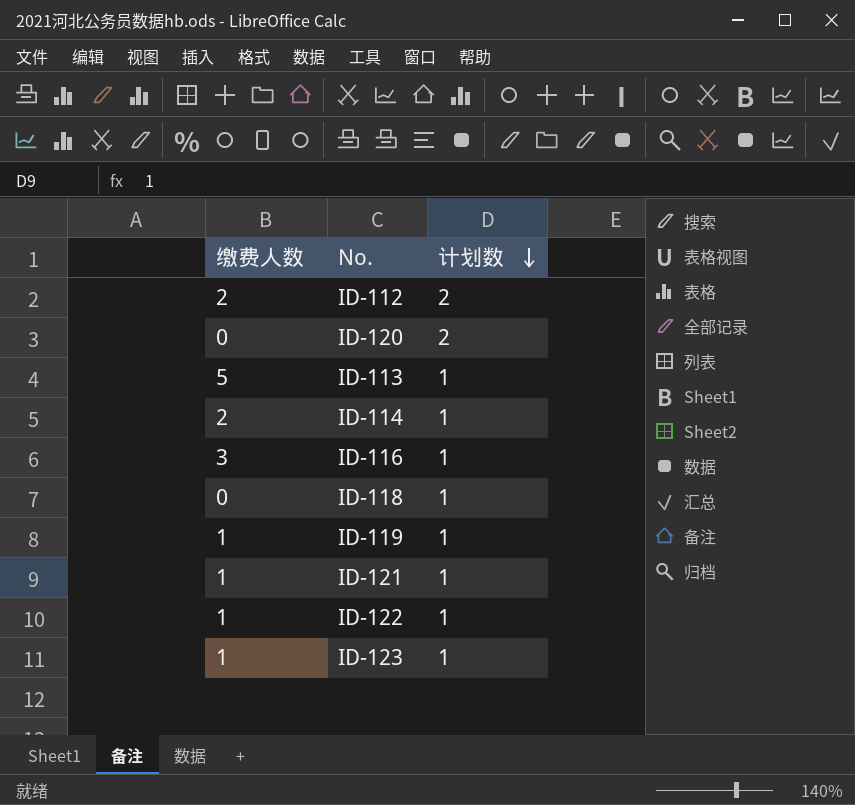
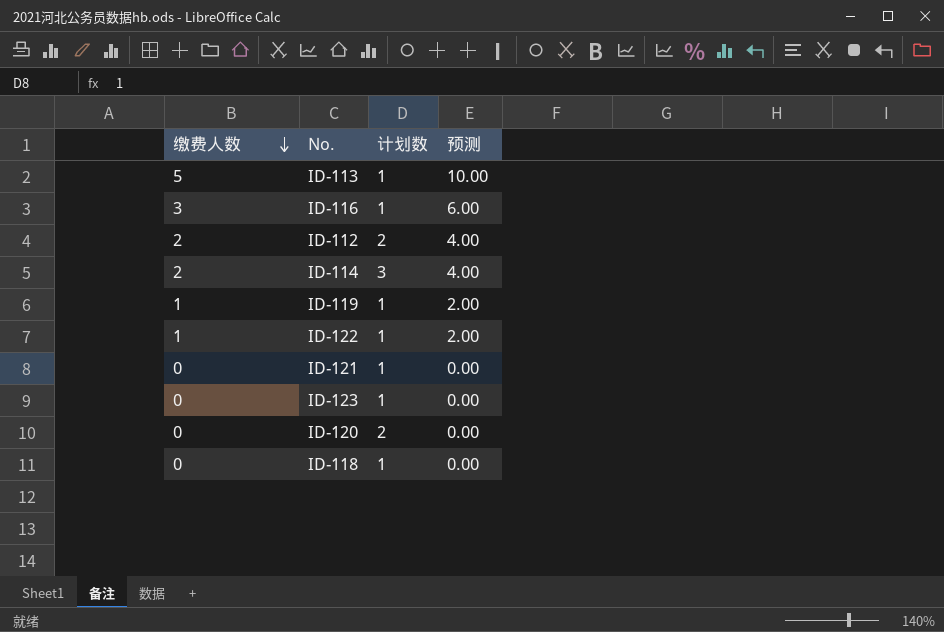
row order: 计划数 descending -> 缴费人数 descending
column 预测 | formula: none -> [缴费人数] * 2
ID-114 | 计划数: 1 -> 3
ID-121 | 缴费人数: 1 -> 0
ID-123 | 缴费人数: 1 -> 0

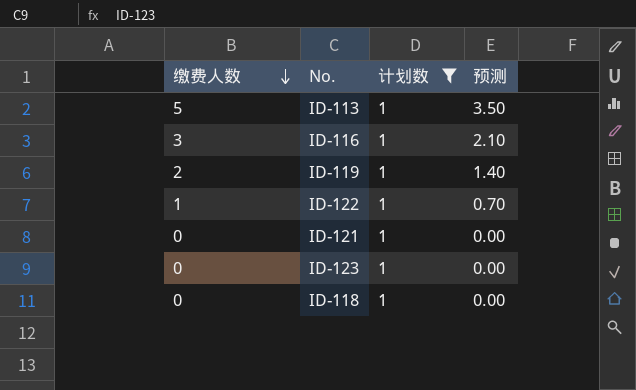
filter: none -> 计划数 = 1
column 预测 | formula: [缴费人数] * 2 -> [缴费人数] * 0.7
ID-119 | 缴费人数: 1 -> 2

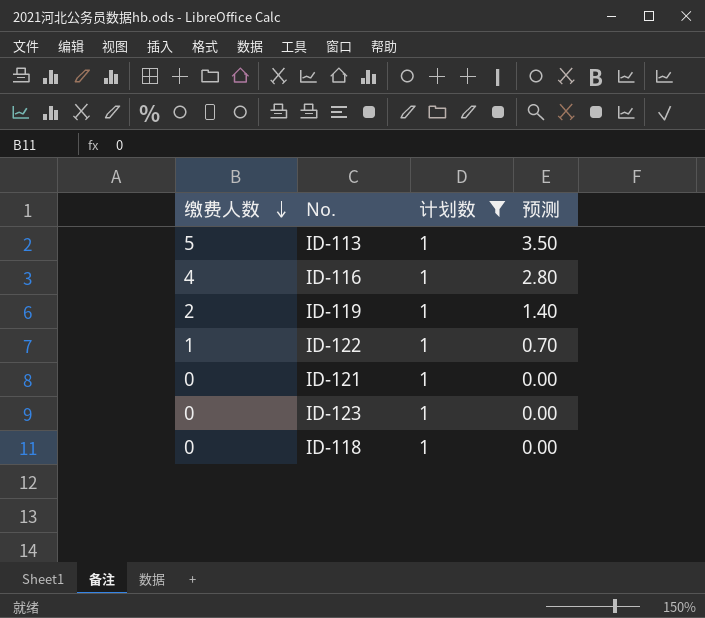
ID-116 | 缴费人数: 3 -> 4
ID-116 | 预测: 2.10 -> 2.80

